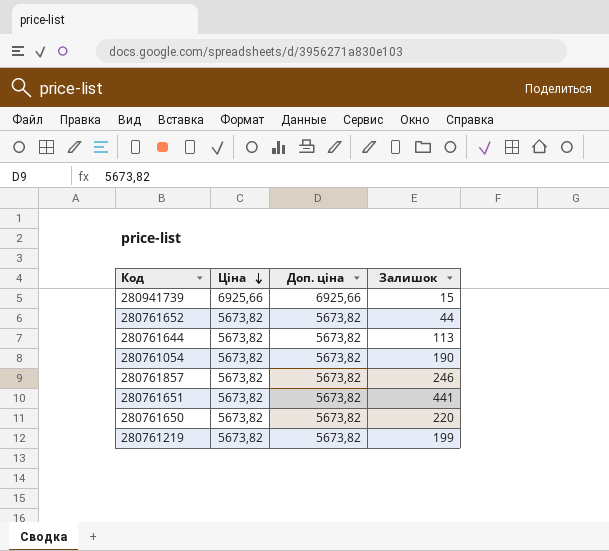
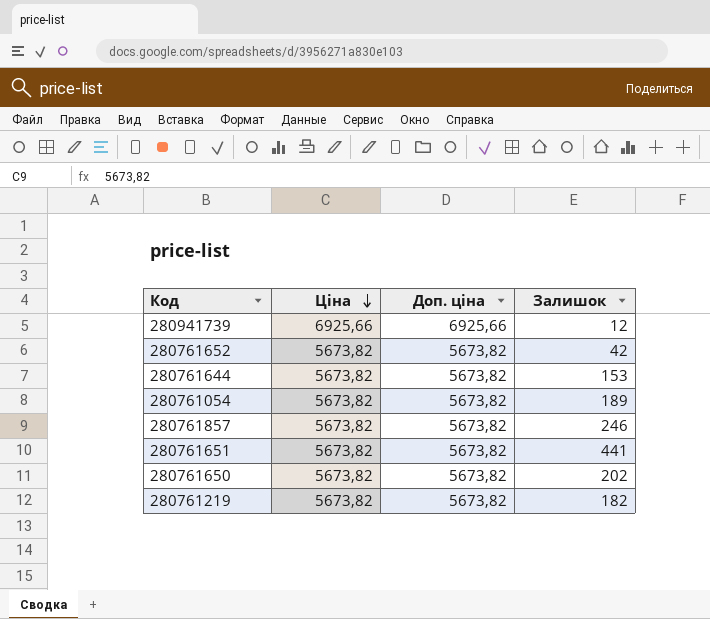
280941739 | Залишок: 15 -> 12
280761652 | Залишок: 44 -> 42
280761644 | Залишок: 113 -> 153
280761054 | Залишок: 190 -> 189
280761650 | Залишок: 220 -> 202
280761219 | Залишок: 199 -> 182

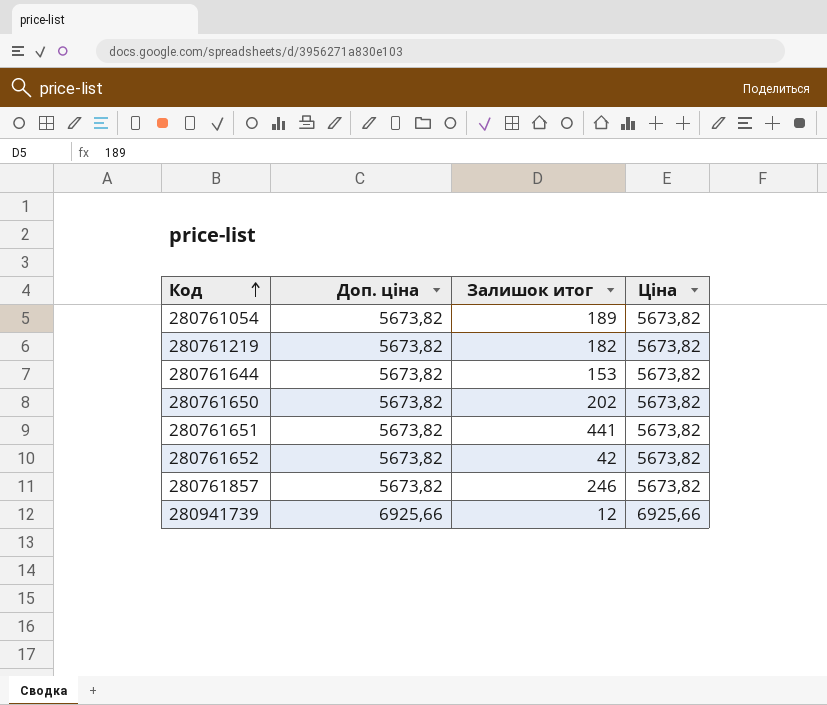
row order: Ціна descending -> Код ascending
column name: Залишок -> Залишок итог
column Ціна | position: 2 -> 4

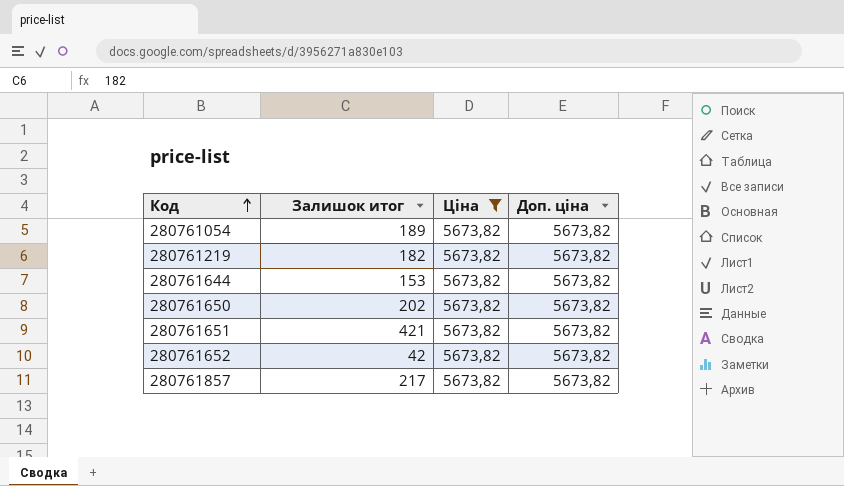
filter: none -> Ціна = 5673,82
column Доп. ціна | position: 2 -> 4
280761651 | Залишок итог: 441 -> 421
280761857 | Залишок итог: 246 -> 217

